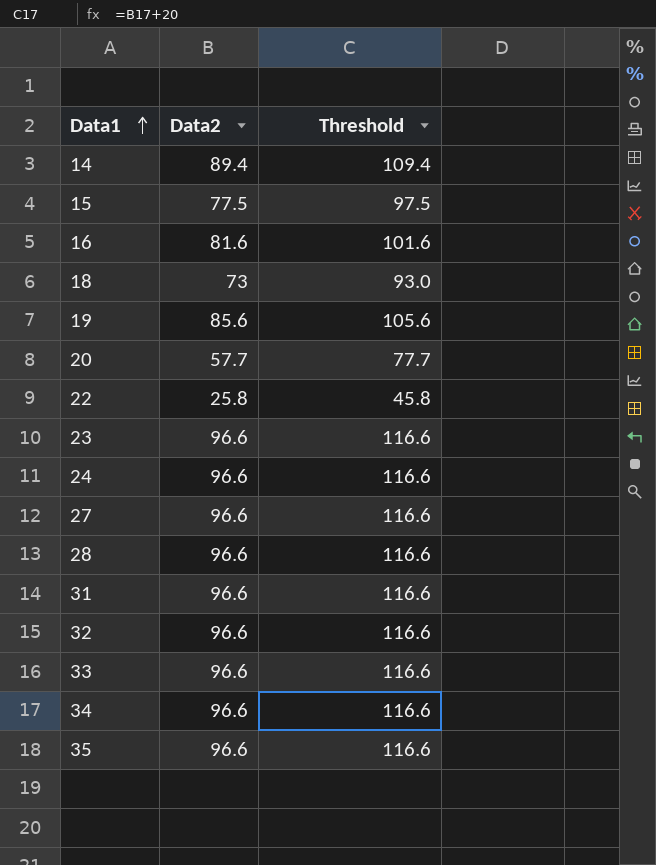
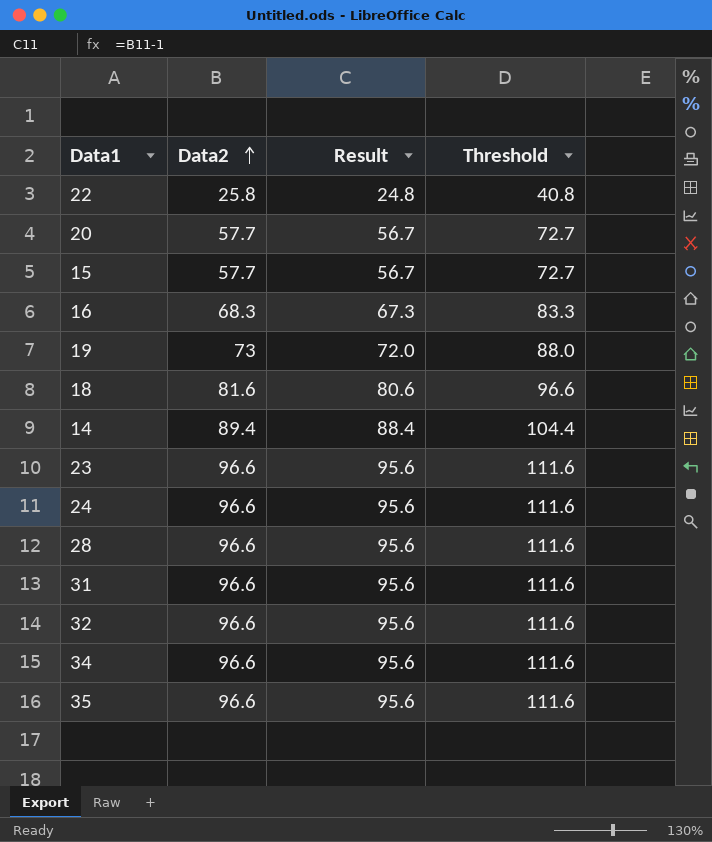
row order: Data1 ascending -> Data2 ascending
column Result | formula: none -> [Data2] - 1
column Threshold | formula: [Data2] + 20 -> [Data2] + 15
row 27: 96.6 | 116.6 -> none
row 33: 96.6 | 116.6 -> none
15 | Data2: 77.5 -> 57.7
16 | Data2: 81.6 -> 68.3
19 | Data2: 85.6 -> 73
18 | Data2: 73 -> 81.6

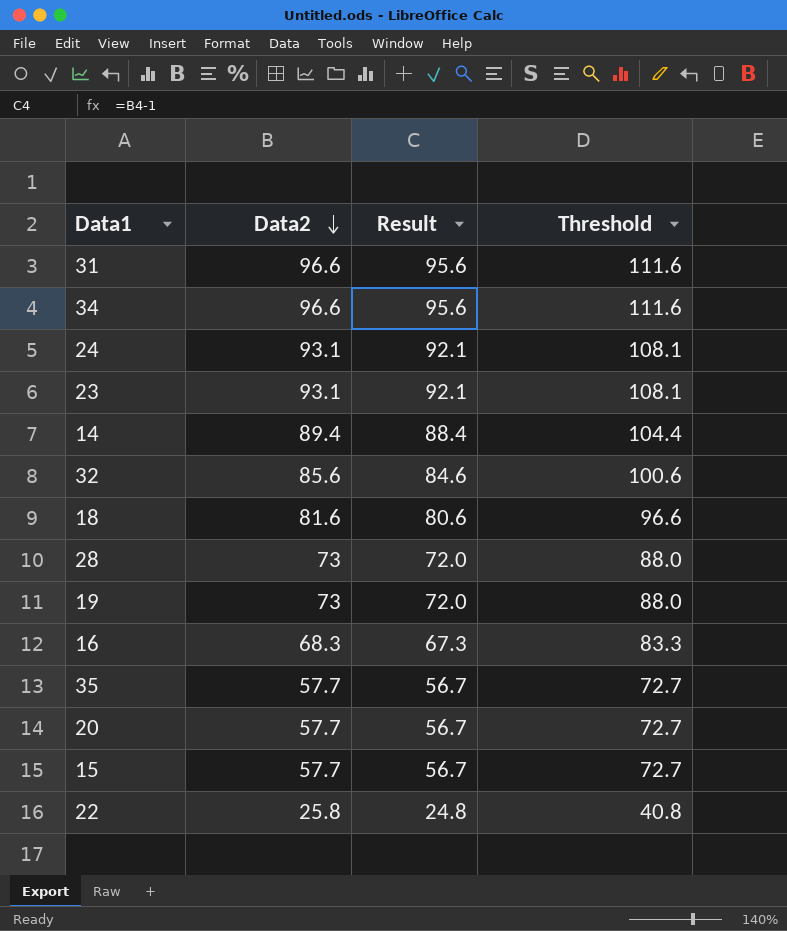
row order: Data2 ascending -> Data2 descending
24 | Data2: 96.6 -> 93.1
24 | Result: 95.6 -> 92.1
24 | Threshold: 111.6 -> 108.1
23 | Data2: 96.6 -> 93.1
23 | Result: 95.6 -> 92.1
23 | Threshold: 111.6 -> 108.1
32 | Data2: 96.6 -> 85.6
32 | Result: 95.6 -> 84.6
32 | Threshold: 111.6 -> 100.6
28 | Data2: 96.6 -> 73
28 | Result: 95.6 -> 72.0
28 | Threshold: 111.6 -> 88.0
35 | Data2: 96.6 -> 57.7
35 | Result: 95.6 -> 56.7
35 | Threshold: 111.6 -> 72.7

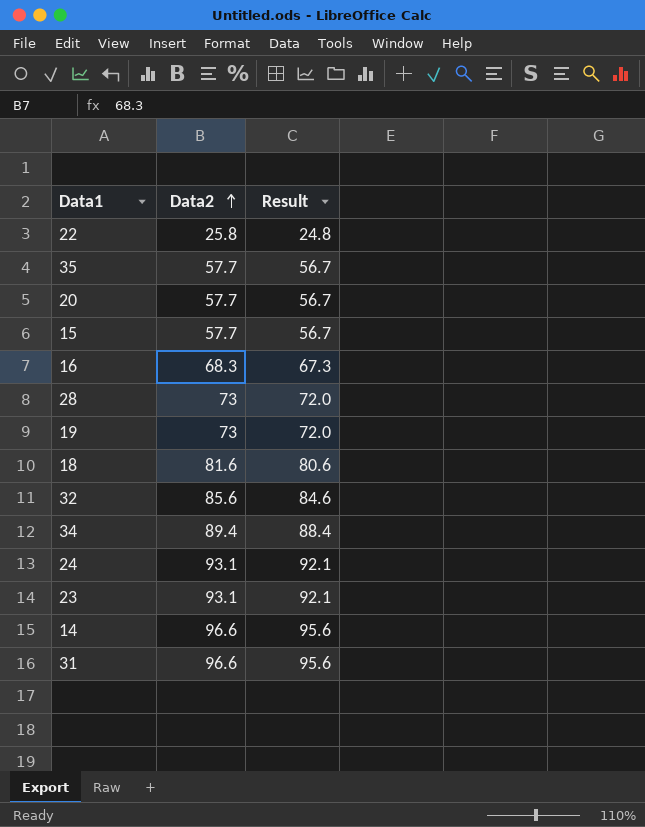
row order: Data2 descending -> Data2 ascending
column Threshold | formula: [Data2] + 15 -> none
34 | Data2: 96.6 -> 89.4
34 | Result: 95.6 -> 88.4
14 | Data2: 89.4 -> 96.6
14 | Result: 88.4 -> 95.6

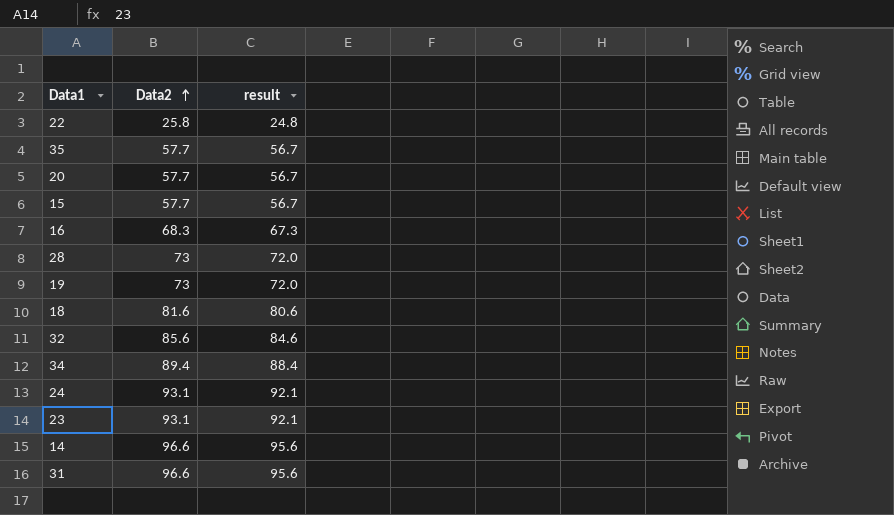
column name: Result -> result

